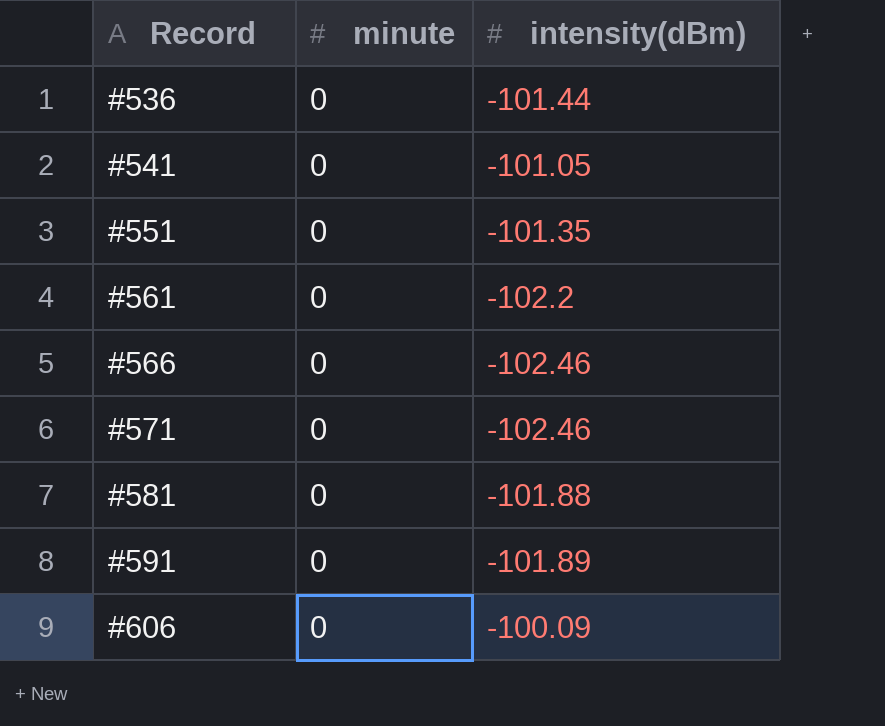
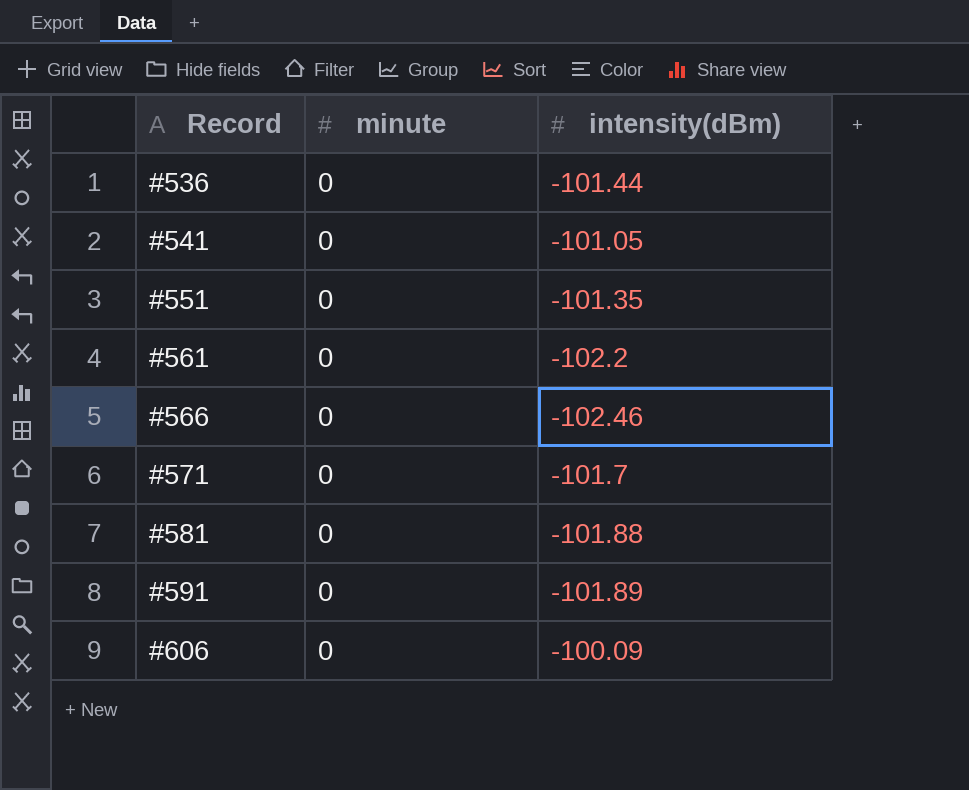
#571 | intensity(dBm): -102.46 -> -101.7

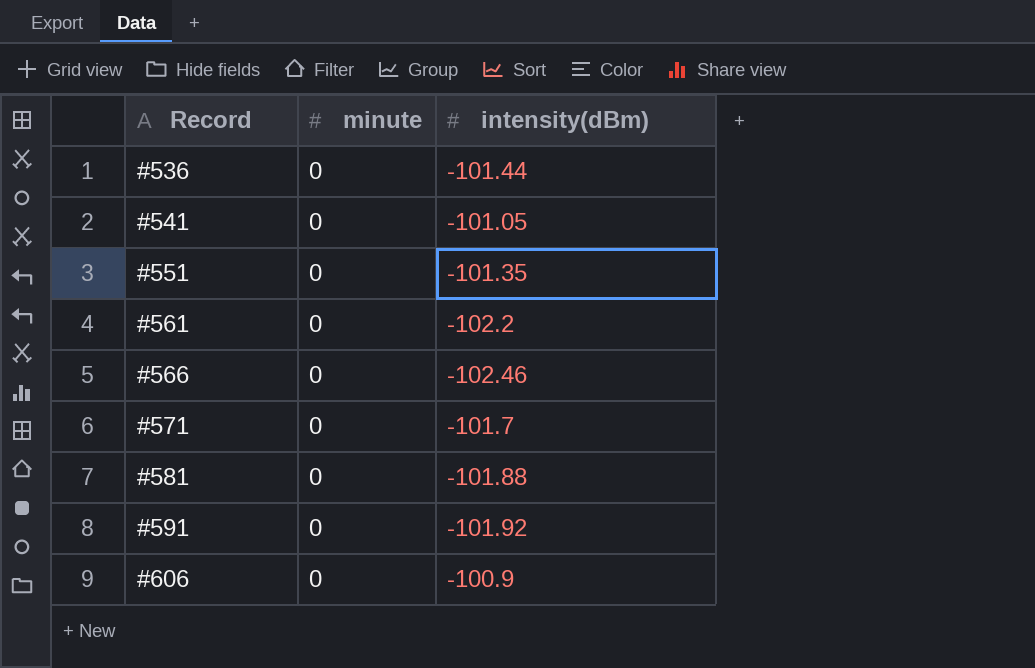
#591 | intensity(dBm): -101.89 -> -101.92
#606 | intensity(dBm): -100.09 -> -100.9

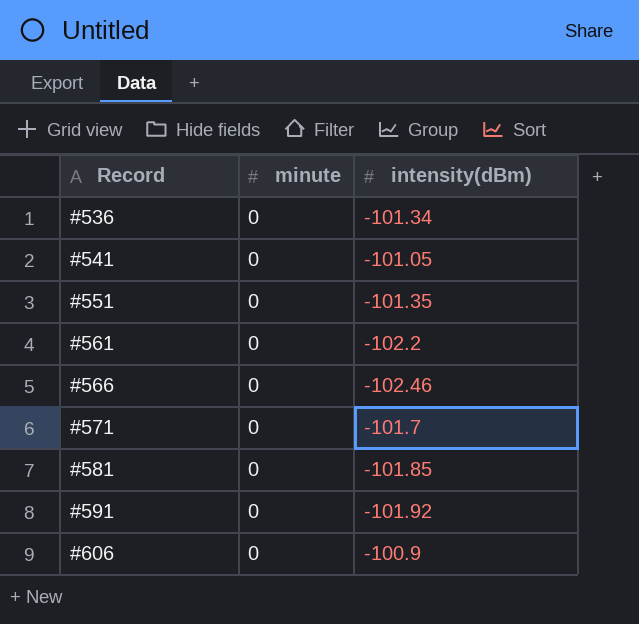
#536 | intensity(dBm): -101.44 -> -101.34
#581 | intensity(dBm): -101.88 -> -101.85

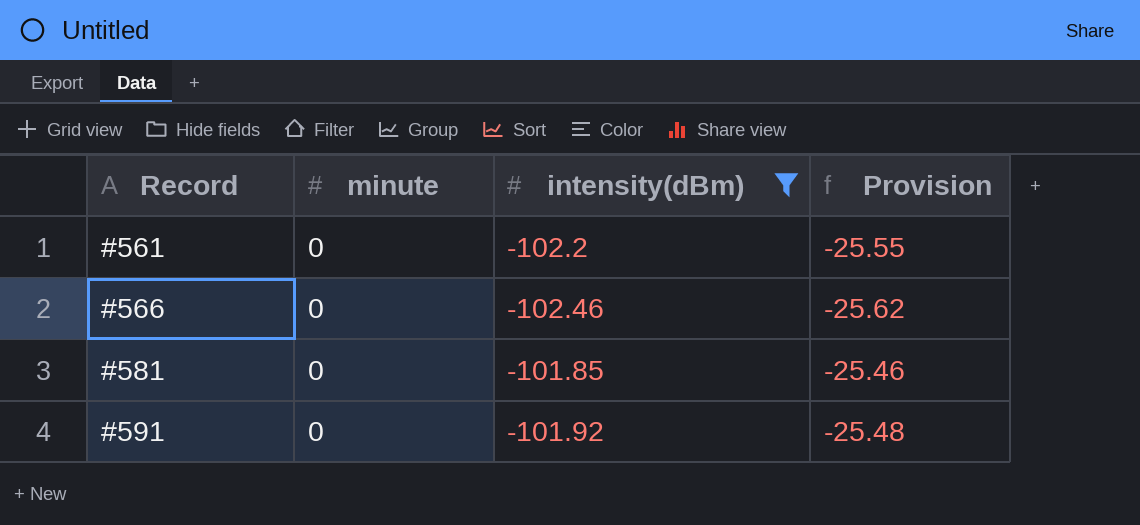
filter: none -> intensity(dBm) <= -101.85
column Provision | formula: none -> [intensity(dBm)] * 0.25

